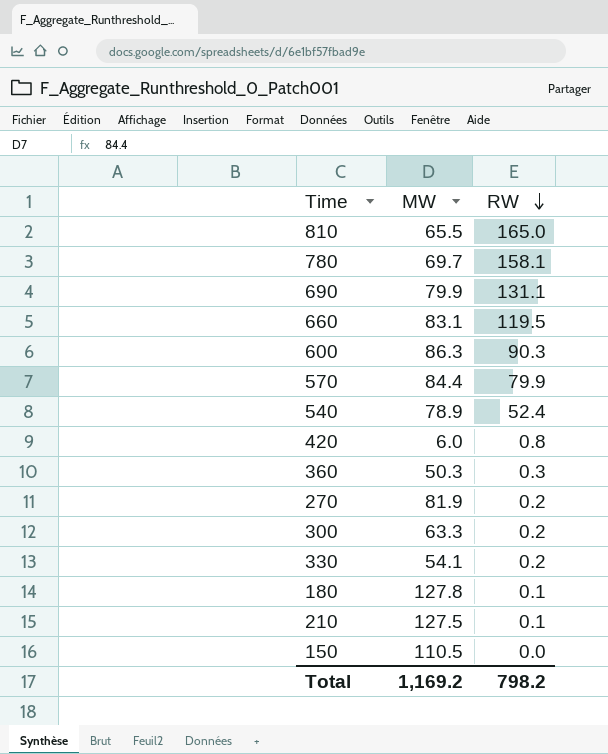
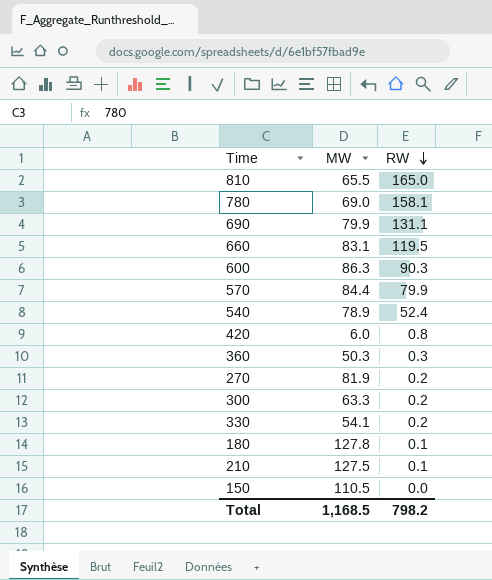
780 | MW: 69.7 -> 69.0
Total | MW: 1,169.2 -> 1,168.5

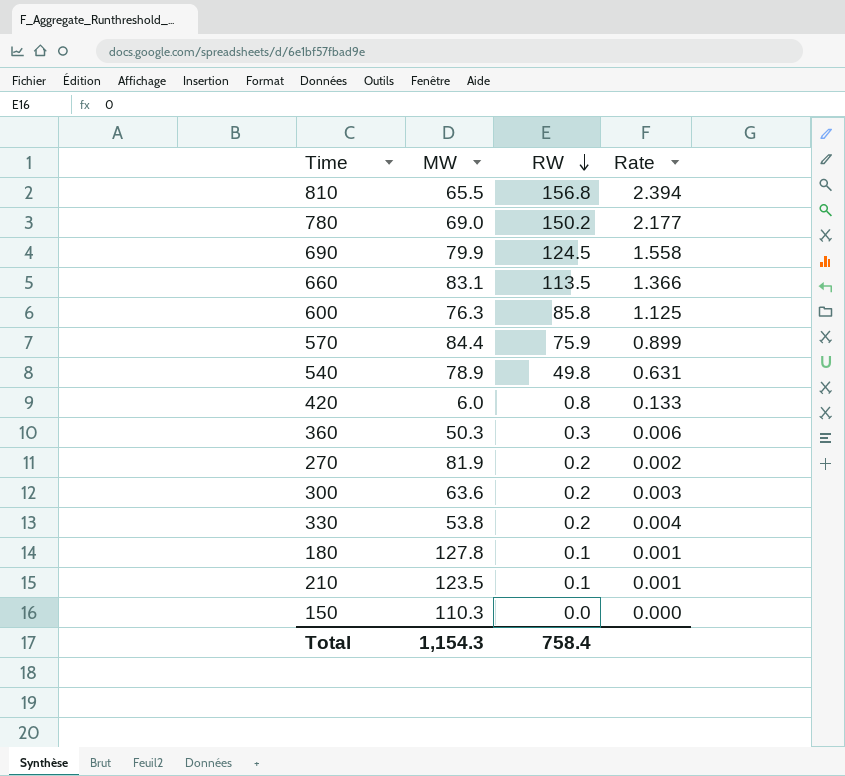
column Rate | formula: none -> [RW] / [MW]
810 | RW: 165.0 -> 156.8
780 | RW: 158.1 -> 150.2
690 | RW: 131.1 -> 124.5
660 | RW: 119.5 -> 113.5
600 | MW: 86.3 -> 76.3
600 | RW: 90.3 -> 85.8
570 | RW: 79.9 -> 75.9
540 | RW: 52.4 -> 49.8
300 | MW: 63.3 -> 63.6
330 | MW: 54.1 -> 53.8
210 | MW: 127.5 -> 123.5
150 | MW: 110.5 -> 110.3
Total | MW: 1,168.5 -> 1,154.3
Total | RW: 798.2 -> 758.4

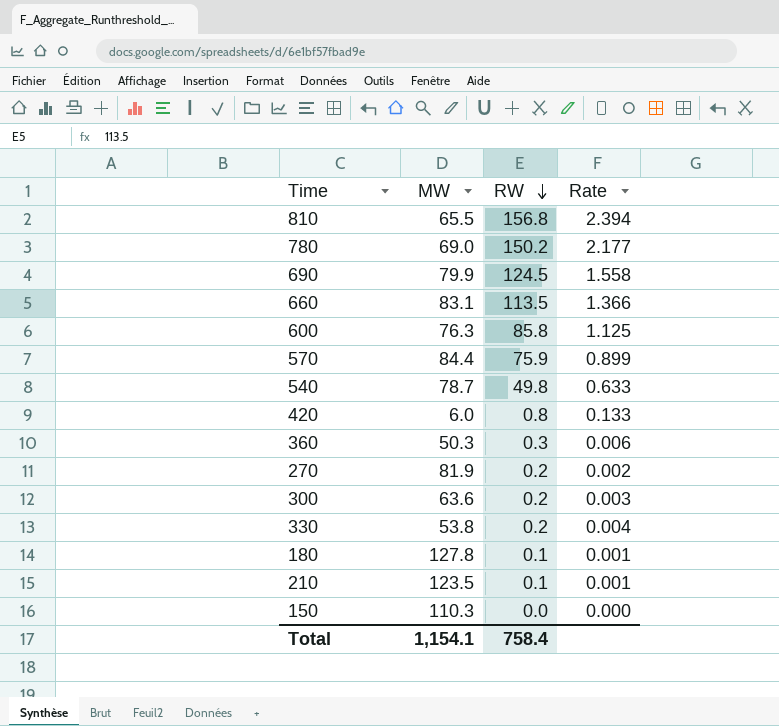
540 | MW: 78.9 -> 78.7
540 | Rate: 0.631 -> 0.633
Total | MW: 1,154.3 -> 1,154.1

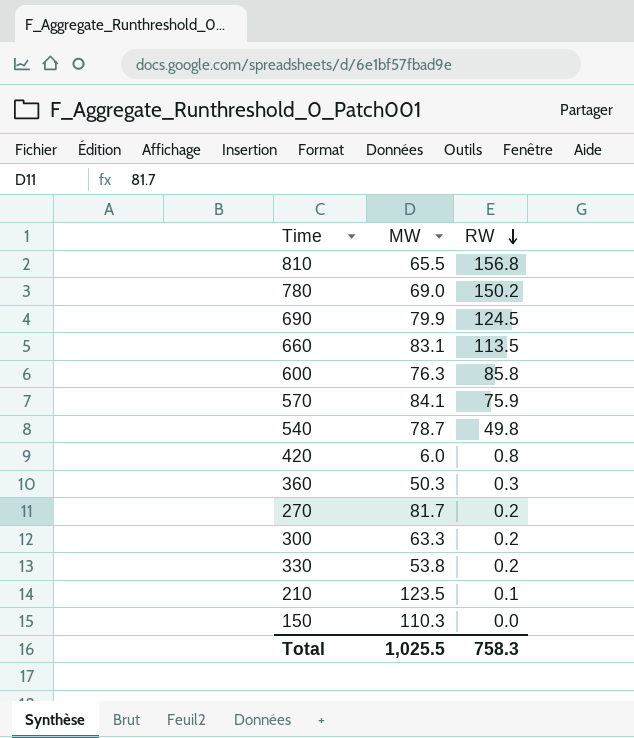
column Rate | formula: [RW] / [MW] -> none
row 180: 127.8 | 0.1 | 0.001 -> none
570 | MW: 84.4 -> 84.1
270 | MW: 81.9 -> 81.7
300 | MW: 63.6 -> 63.3
Total | MW: 1,154.1 -> 1,025.5
Total | RW: 758.4 -> 758.3

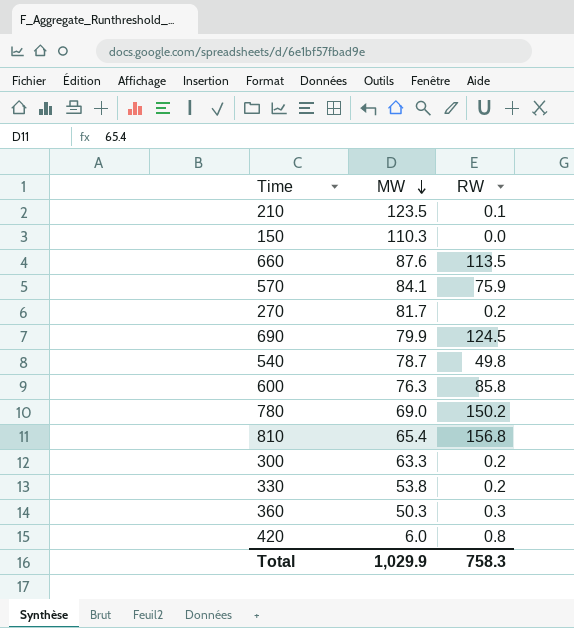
row order: RW descending -> MW descending
660 | MW: 83.1 -> 87.6
810 | MW: 65.5 -> 65.4
Total | MW: 1,025.5 -> 1,029.9

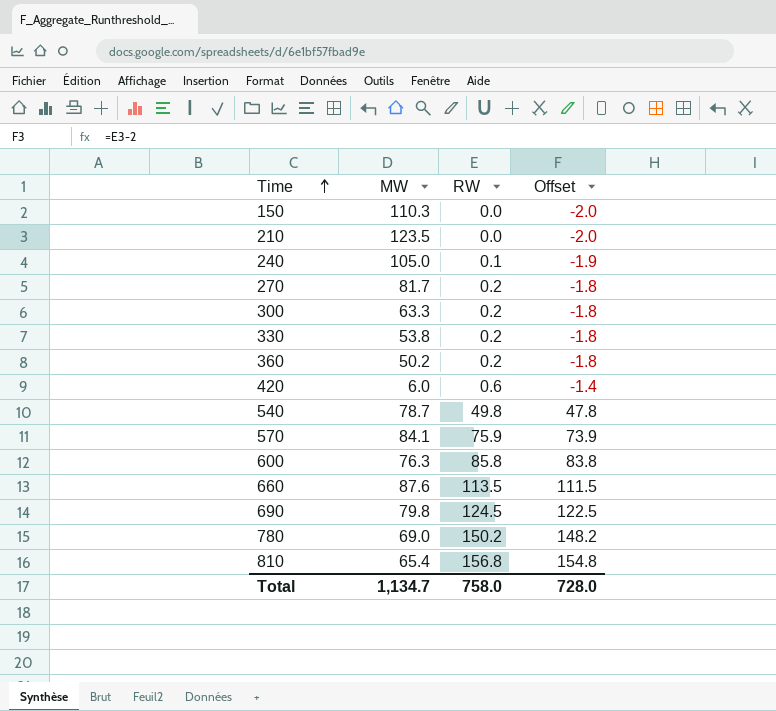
row order: MW descending -> Time ascending
column Offset | formula: none -> [RW] - 2
210 | RW: 0.1 -> 0.0
row 240: none -> 105.0 | 0.1 | -1.9
360 | MW: 50.3 -> 50.2
360 | RW: 0.3 -> 0.2
420 | RW: 0.8 -> 0.6
690 | MW: 79.9 -> 79.8
Total | MW: 1,029.9 -> 1,134.7
Total | RW: 758.3 -> 758.0

